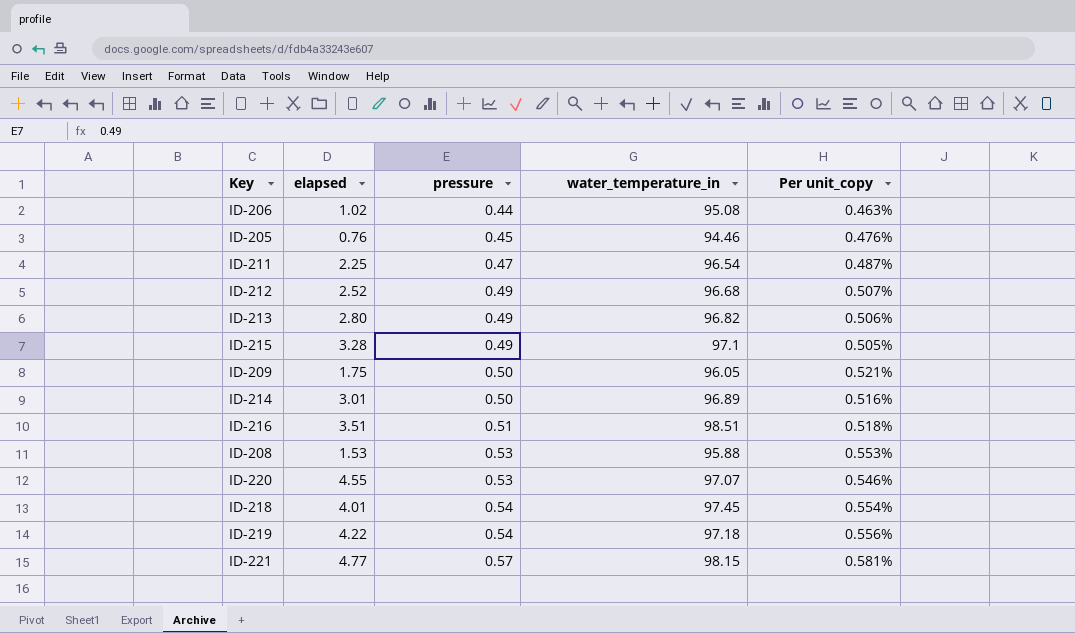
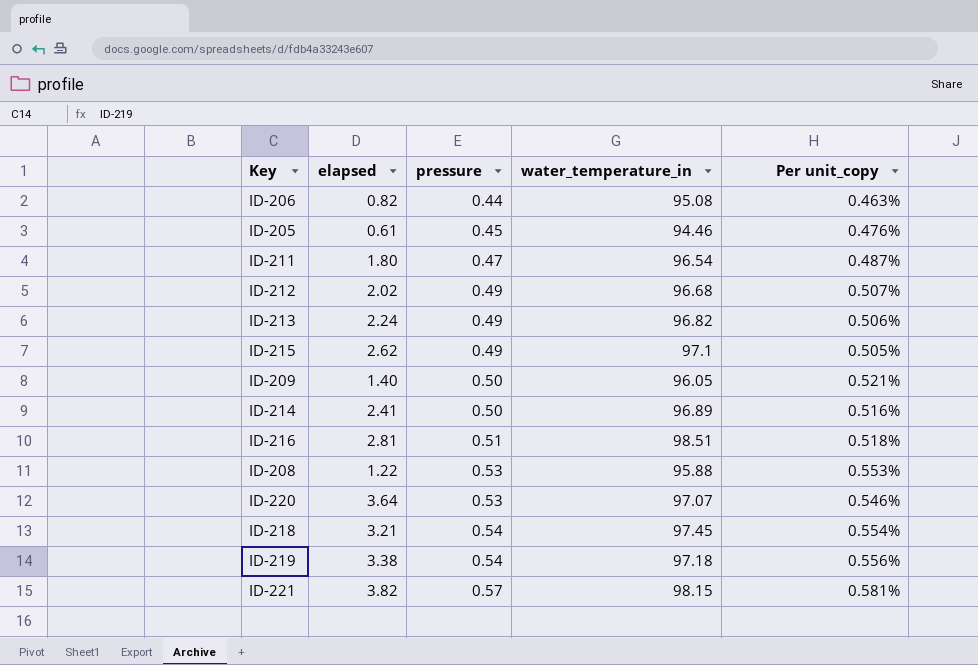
ID-206 | elapsed: 1.02 -> 0.82
ID-205 | elapsed: 0.76 -> 0.61
ID-211 | elapsed: 2.25 -> 1.80
ID-212 | elapsed: 2.52 -> 2.02
ID-213 | elapsed: 2.80 -> 2.24
ID-215 | elapsed: 3.28 -> 2.62
ID-209 | elapsed: 1.75 -> 1.40
ID-214 | elapsed: 3.01 -> 2.41
ID-216 | elapsed: 3.51 -> 2.81
ID-208 | elapsed: 1.53 -> 1.22
ID-220 | elapsed: 4.55 -> 3.64
ID-218 | elapsed: 4.01 -> 3.21
ID-219 | elapsed: 4.22 -> 3.38
ID-221 | elapsed: 4.77 -> 3.82

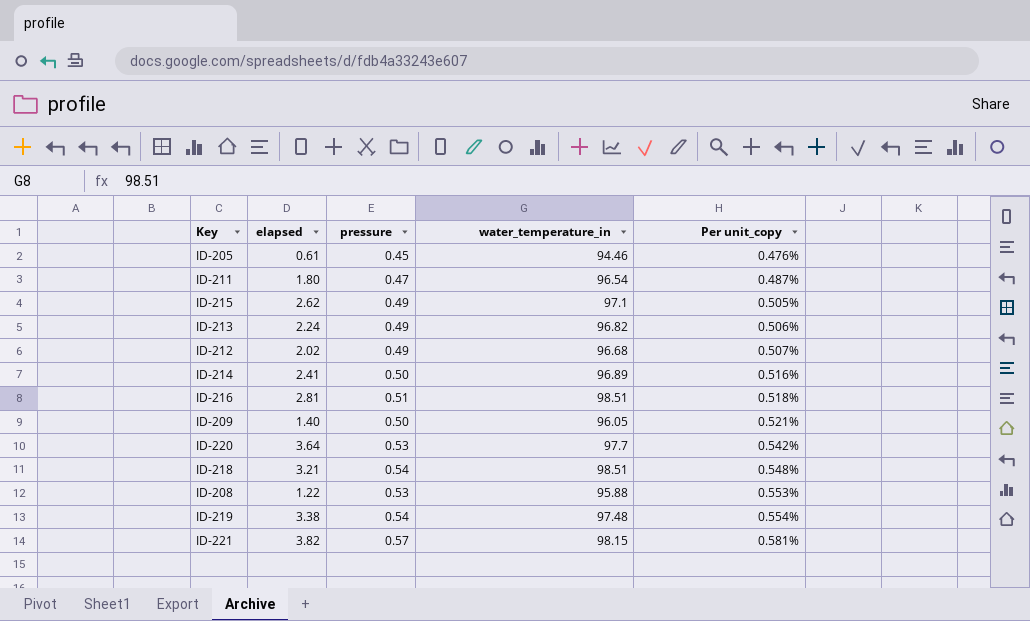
row order: pressure ascending -> Per unit_copy ascending
row ID-206: 0.82 | 0.44 | 95.08 | 0.463% -> none
ID-220 | water_temperature_in: 97.07 -> 97.7
ID-220 | Per unit_copy: 0.546% -> 0.542%
ID-218 | water_temperature_in: 97.45 -> 98.51
ID-218 | Per unit_copy: 0.554% -> 0.548%
ID-219 | water_temperature_in: 97.18 -> 97.48
ID-219 | Per unit_copy: 0.556% -> 0.554%

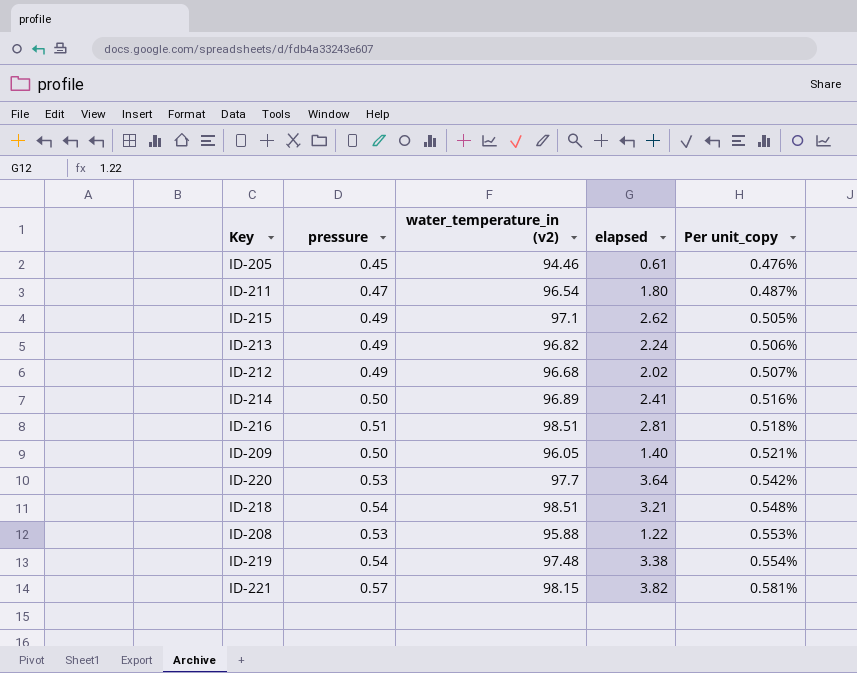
column name: water_temperature_in -> water_temperature_in (v2)
column elapsed | position: 2 -> 4

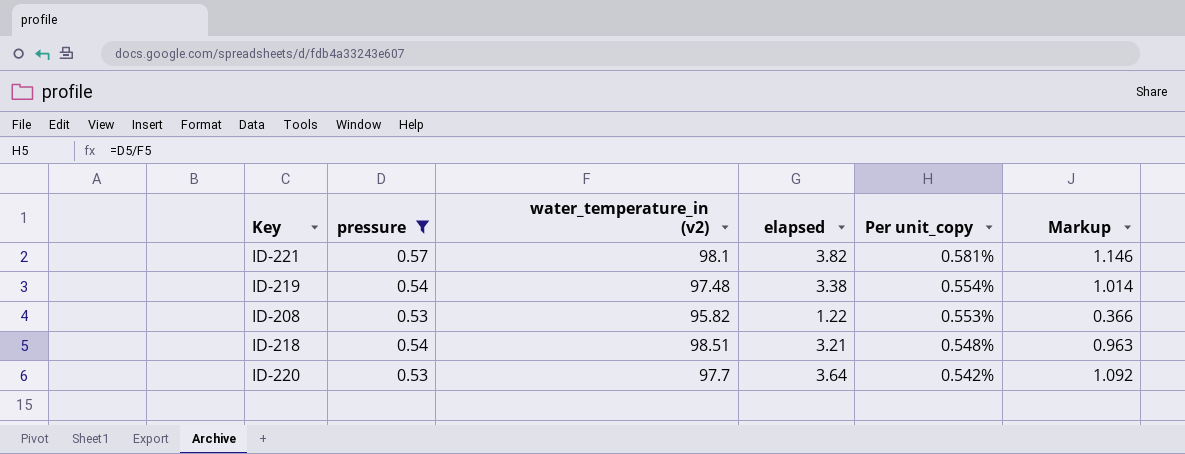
filter: none -> pressure >= 0.53
row order: Per unit_copy ascending -> Per unit_copy descending
column Markup | formula: none -> [elapsed] * 0.3
ID-221 | water_temperature_in (v2): 98.15 -> 98.1
ID-208 | water_temperature_in (v2): 95.88 -> 95.82

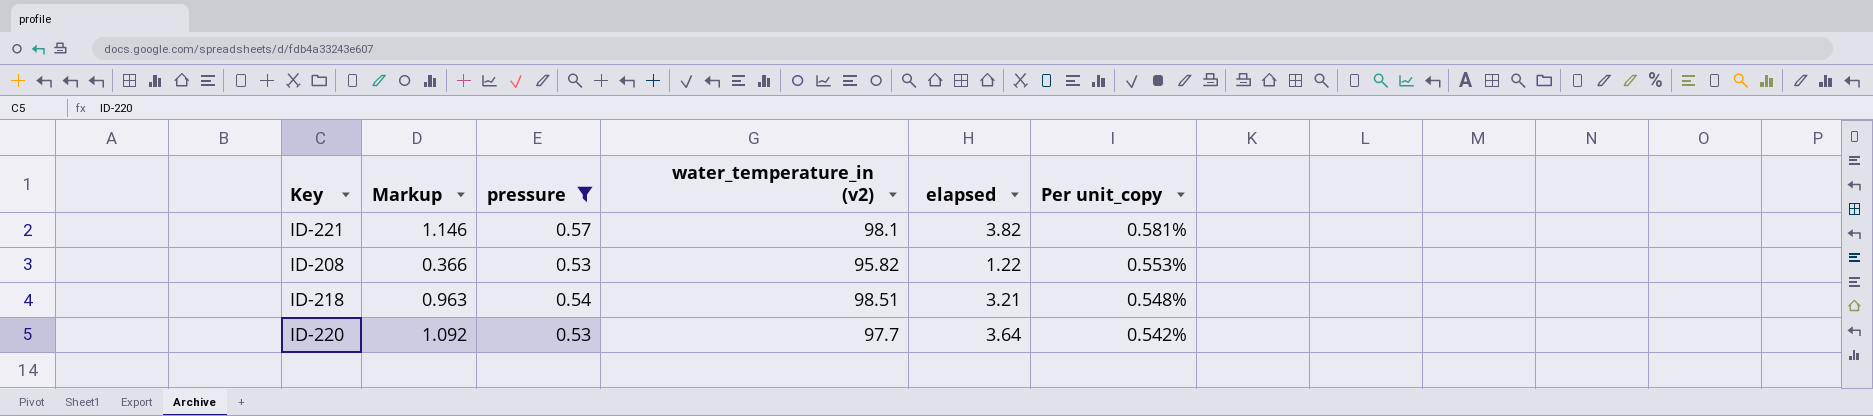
column Markup | position: 6 -> 2
row ID-219: 0.54 | 97.48 | 3.38 | 0.554% | 1.014 -> none

